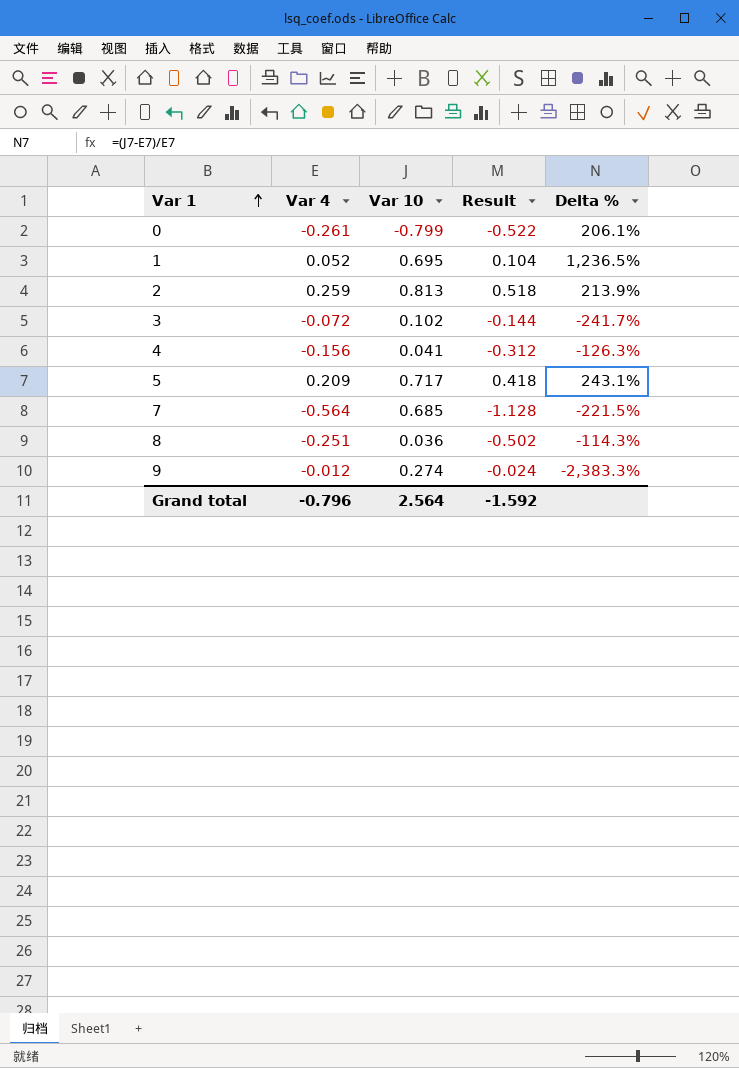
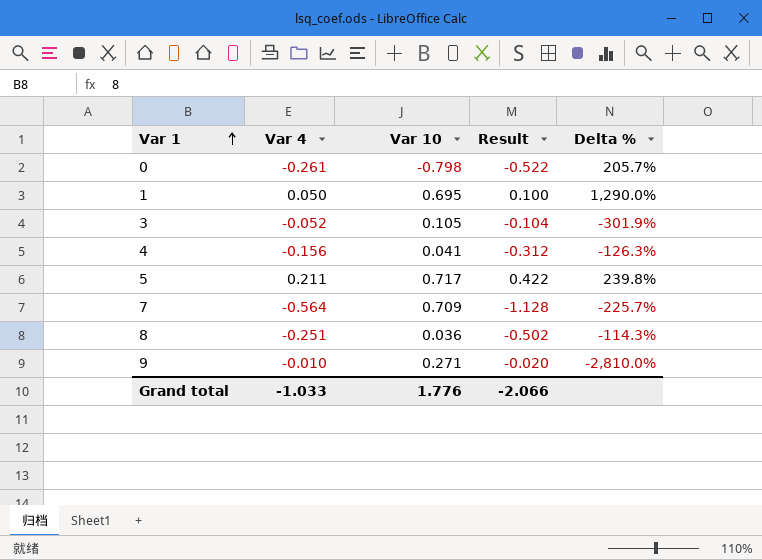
row 2: 0.259 | 0.813 | 0.518 | 213.9% -> none
0 | Var 10: -0.799 -> -0.798
0 | Delta %: 206.1% -> 205.7%
1 | Var 4: 0.052 -> 0.050
1 | Result: 0.104 -> 0.100
1 | Delta %: 1,236.5% -> 1,290.0%
3 | Var 4: -0.072 -> -0.052
3 | Var 10: 0.102 -> 0.105
3 | Result: -0.144 -> -0.104
3 | Delta %: -241.7% -> -301.9%
5 | Var 4: 0.209 -> 0.211
5 | Result: 0.418 -> 0.422
5 | Delta %: 243.1% -> 239.8%
7 | Var 10: 0.685 -> 0.709
7 | Delta %: -221.5% -> -225.7%
9 | Var 4: -0.012 -> -0.010
9 | Var 10: 0.274 -> 0.271
9 | Result: -0.024 -> -0.020
9 | Delta %: -2,383.3% -> -2,810.0%
Grand total | Var 4: -0.796 -> -1.033
Grand total | Var 10: 2.564 -> 1.776
Grand total | Result: -1.592 -> -2.066

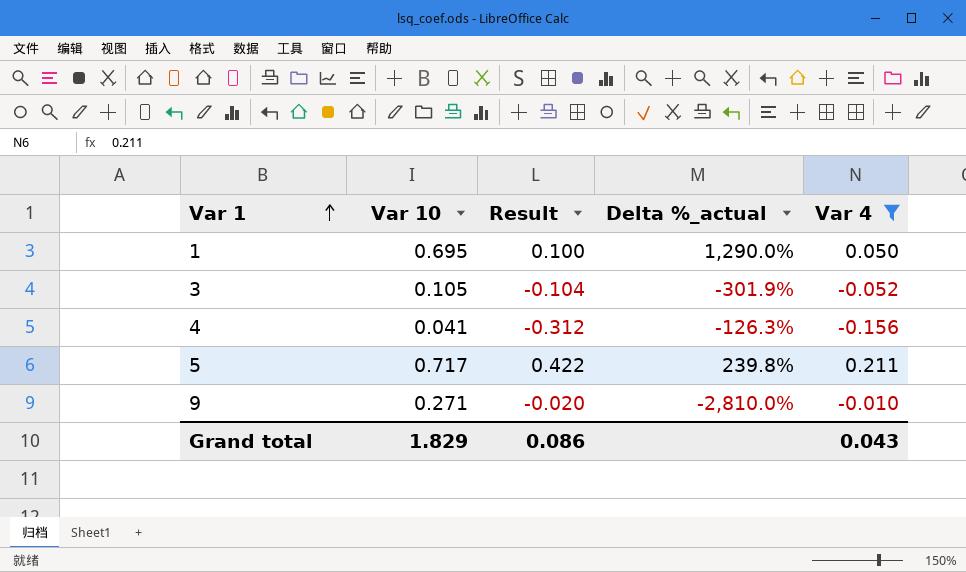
filter: none -> Var 4 >= -0.156
column name: Delta % -> Delta %_actual
column Var 4 | position: 2 -> 5
Grand total | Var 10: 1.776 -> 1.829
Grand total | Result: -2.066 -> 0.086
Grand total | Var 4: -1.033 -> 0.043

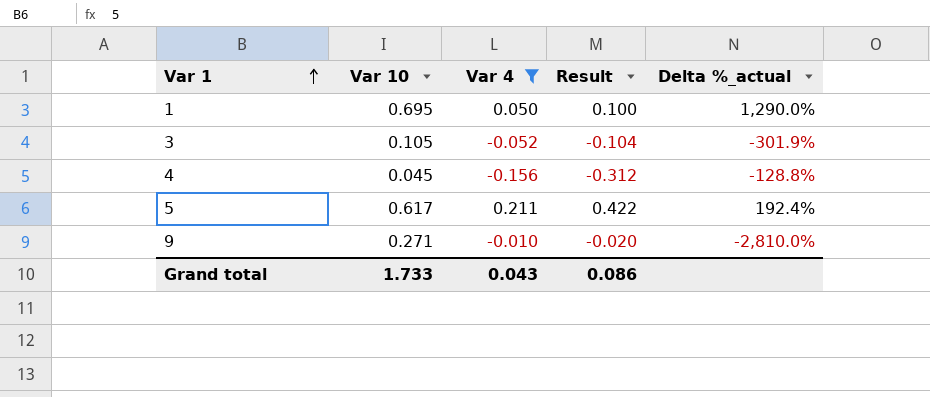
column Var 4 | position: 5 -> 3
4 | Var 10: 0.041 -> 0.045
4 | Delta %_actual: -126.3% -> -128.8%
5 | Var 10: 0.717 -> 0.617
5 | Delta %_actual: 239.8% -> 192.4%
Grand total | Var 10: 1.829 -> 1.733

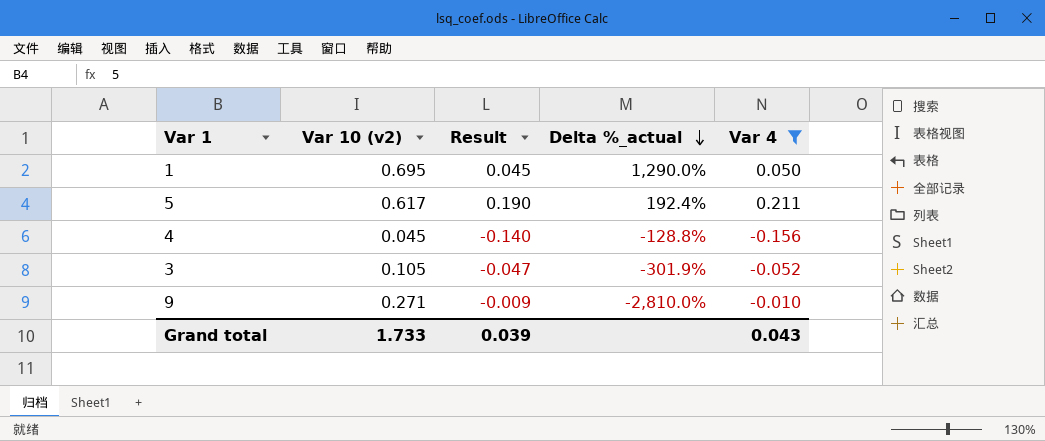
row order: Var 1 ascending -> Delta %_actual descending
column name: Var 10 -> Var 10 (v2)
column Result | formula: [Var 4] * 2 -> [Var 4] * 0.9
column Var 4 | position: 3 -> 5
Grand total | Result: 0.086 -> 0.039

